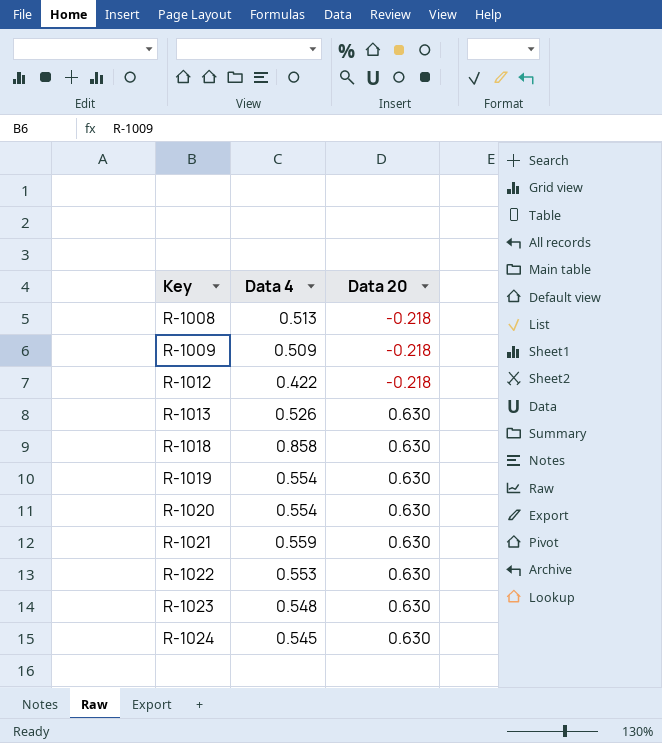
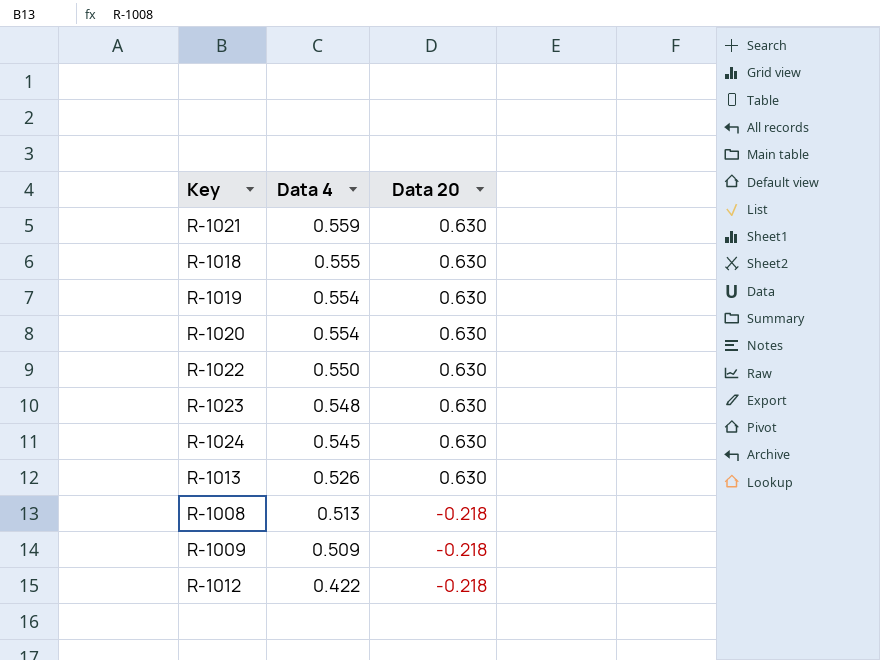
row order: Key ascending -> Data 4 descending
R-1018 | Data 4: 0.858 -> 0.555
R-1022 | Data 4: 0.553 -> 0.550

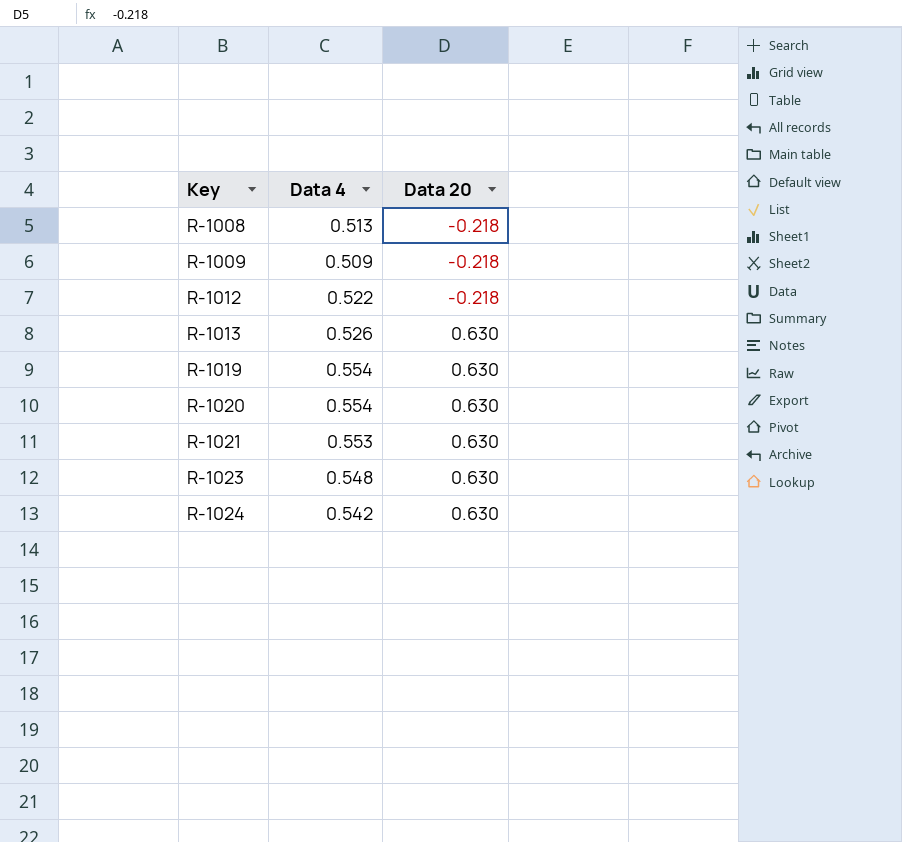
row order: Data 4 descending -> Key ascending
row R-1018: 0.555 | 0.630 -> none
row R-1022: 0.550 | 0.630 -> none
R-1012 | Data 4: 0.422 -> 0.522
R-1021 | Data 4: 0.559 -> 0.553
R-1024 | Data 4: 0.545 -> 0.542

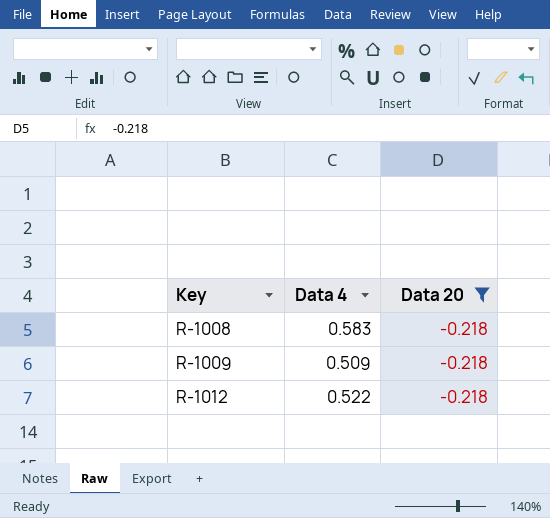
filter: none -> Data 20 = -0.218
R-1008 | Data 4: 0.513 -> 0.583

